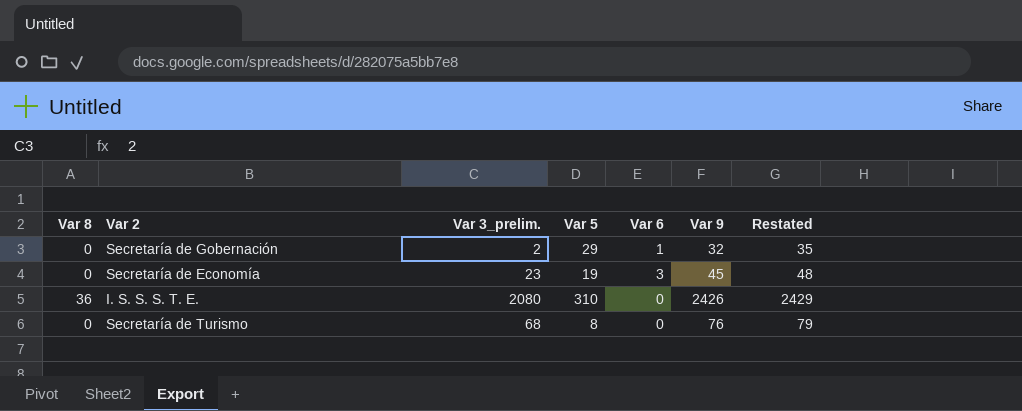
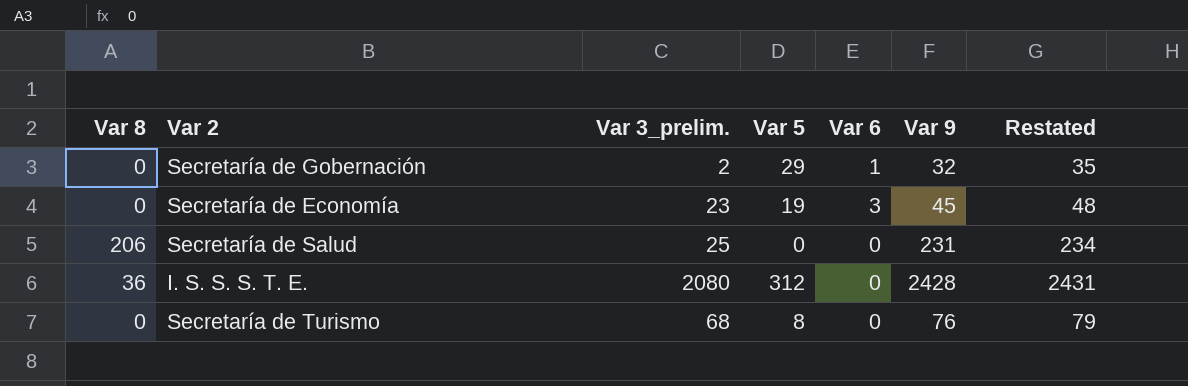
row Secretaría de Salud: none -> 206 | 25 | 0 | 0 | 231 | 234
I. S. S. S. T. E. | Var 5: 310 -> 312
I. S. S. S. T. E. | Var 9: 2426 -> 2428
I. S. S. S. T. E. | Restated: 2429 -> 2431

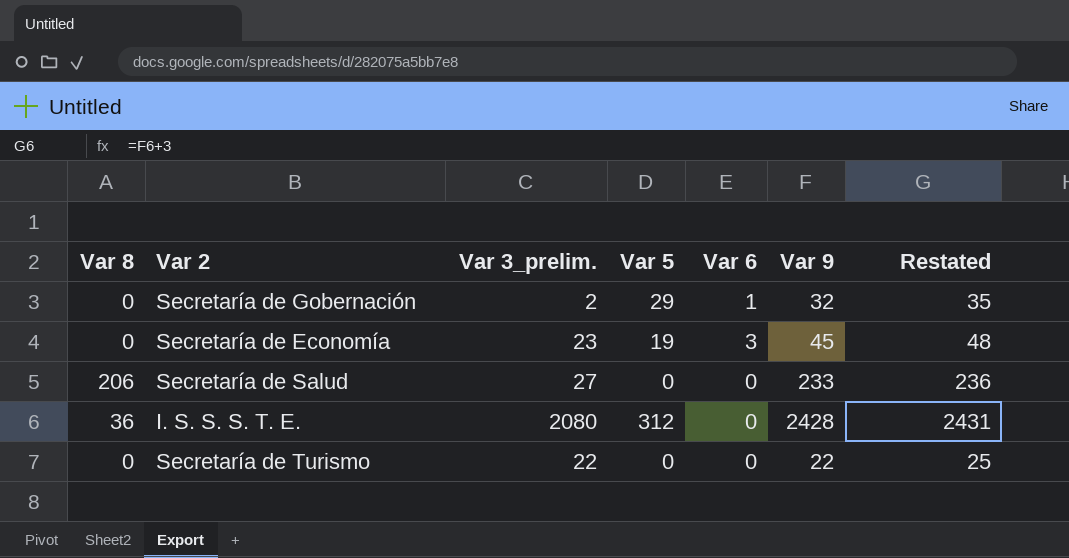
Secretaría de Salud | Var 3_prelim.: 25 -> 27
Secretaría de Salud | Var 9: 231 -> 233
Secretaría de Salud | Restated: 234 -> 236
Secretaría de Turismo | Var 3_prelim.: 68 -> 22
Secretaría de Turismo | Var 5: 8 -> 0
Secretaría de Turismo | Var 9: 76 -> 22
Secretaría de Turismo | Restated: 79 -> 25

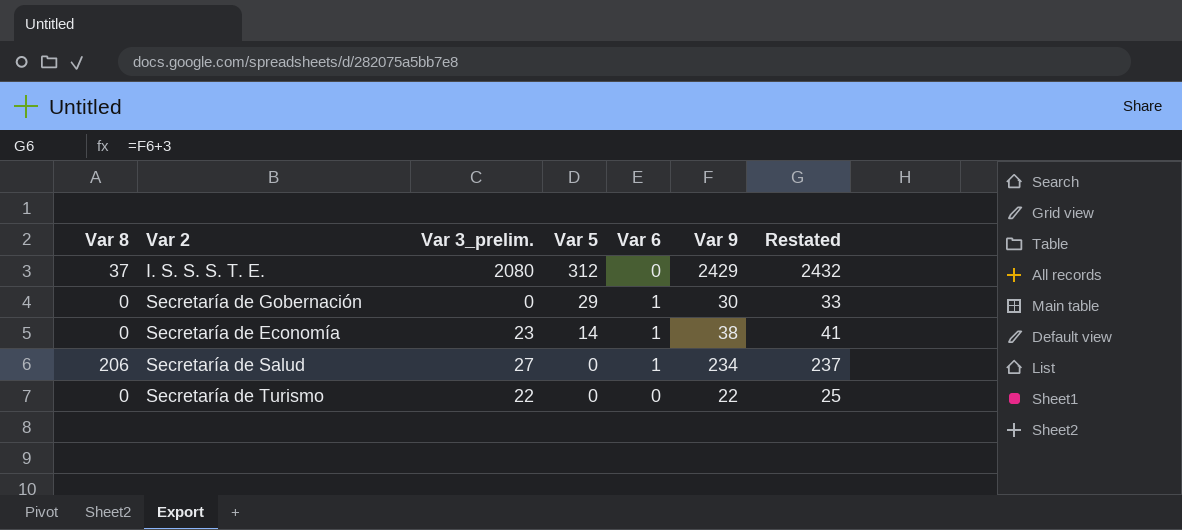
row order: none -> Var 5 descending
I. S. S. S. T. E. | Var 8: 36 -> 37
I. S. S. S. T. E. | Var 9: 2428 -> 2429
I. S. S. S. T. E. | Restated: 2431 -> 2432
Secretaría de Gobernación | Var 3_prelim.: 2 -> 0
Secretaría de Gobernación | Var 9: 32 -> 30
Secretaría de Gobernación | Restated: 35 -> 33
Secretaría de Economía | Var 5: 19 -> 14
Secretaría de Economía | Var 6: 3 -> 1
Secretaría de Economía | Var 9: 45 -> 38
Secretaría de Economía | Restated: 48 -> 41
Secretaría de Salud | Var 6: 0 -> 1
Secretaría de Salud | Var 9: 233 -> 234
Secretaría de Salud | Restated: 236 -> 237

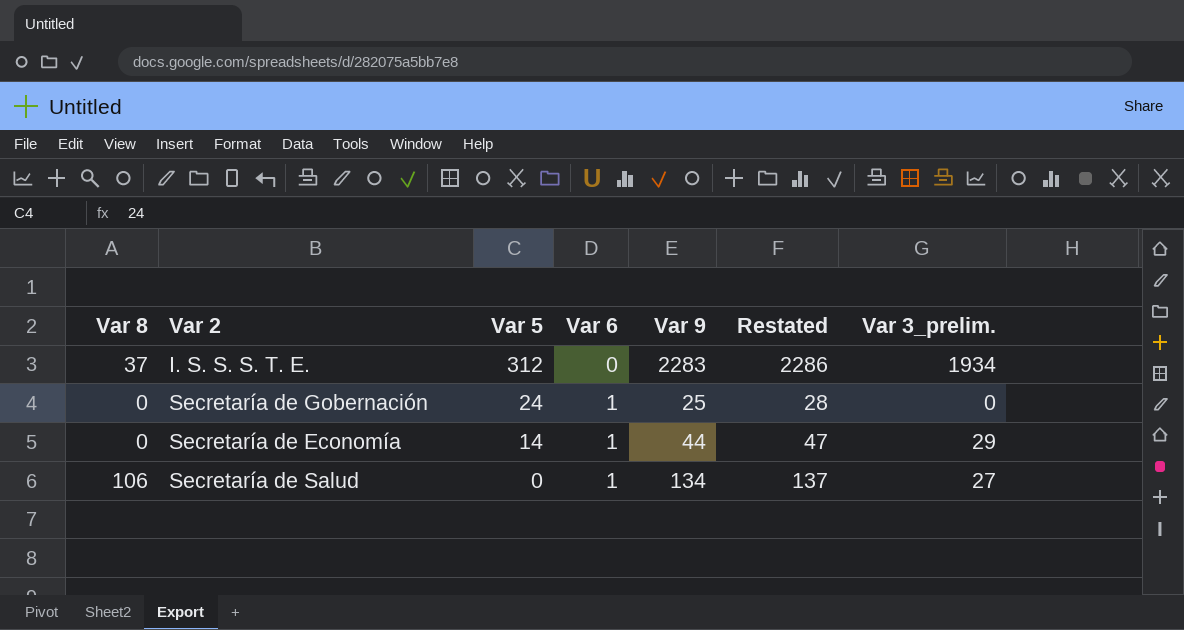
column Var 3_prelim. | position: 3 -> 7
row Secretaría de Turismo: 0 | 22 | 0 | 0 | 22 | 25 -> none
I. S. S. S. T. E. | Var 9: 2429 -> 2283
I. S. S. S. T. E. | Restated: 2432 -> 2286
I. S. S. S. T. E. | Var 3_prelim.: 2080 -> 1934
Secretaría de Gobernación | Var 5: 29 -> 24
Secretaría de Gobernación | Var 9: 30 -> 25
Secretaría de Gobernación | Restated: 33 -> 28
Secretaría de Economía | Var 9: 38 -> 44
Secretaría de Economía | Restated: 41 -> 47
Secretaría de Economía | Var 3_prelim.: 23 -> 29
Secretaría de Salud | Var 8: 206 -> 106
Secretaría de Salud | Var 9: 234 -> 134
Secretaría de Salud | Restated: 237 -> 137

